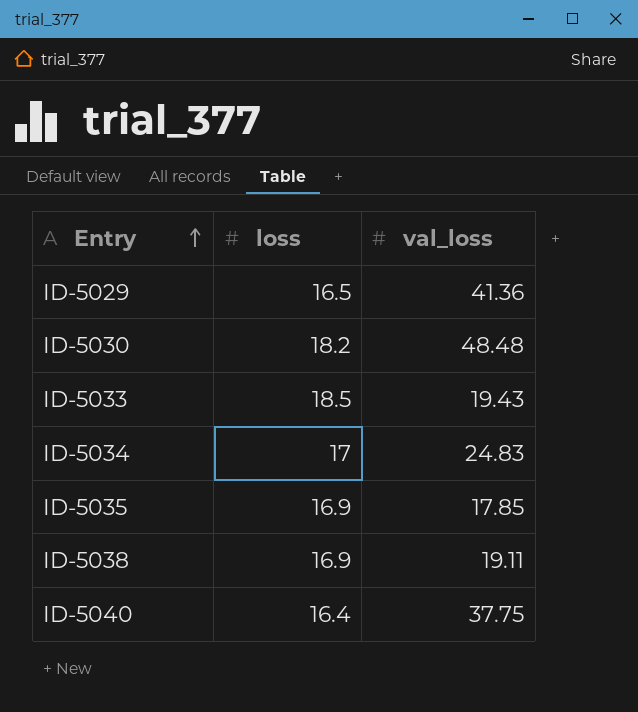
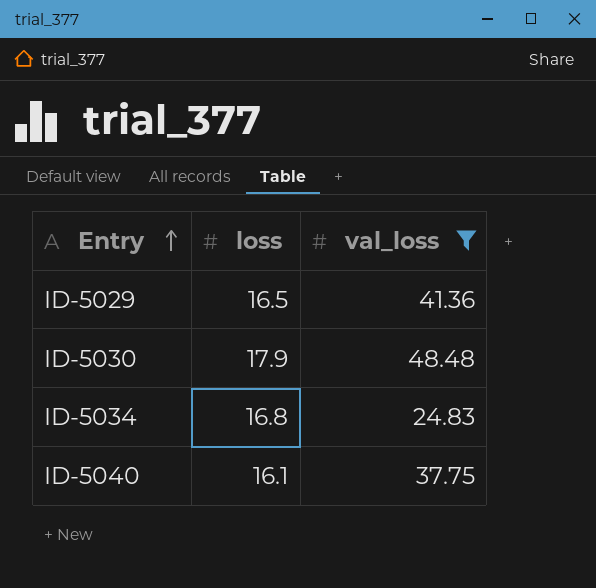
filter: none -> val_loss >= 24.83
ID-5030 | loss: 18.2 -> 17.9
ID-5034 | loss: 17 -> 16.8
ID-5040 | loss: 16.4 -> 16.1

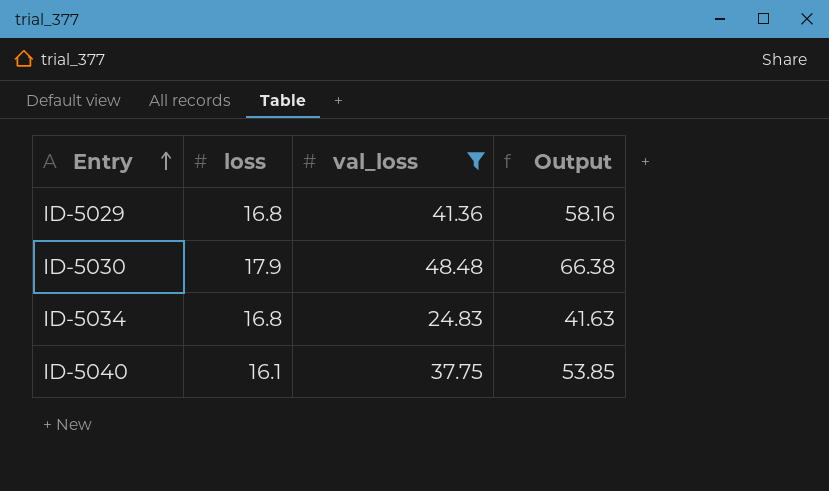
column Output | formula: none -> [loss] + [val_loss]
ID-5029 | loss: 16.5 -> 16.8

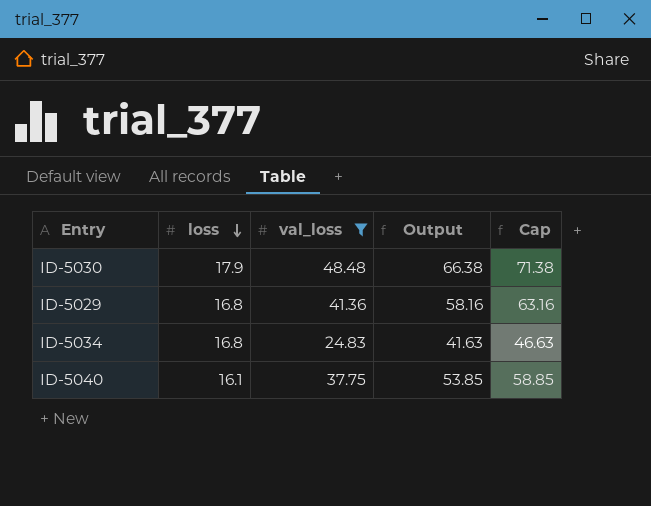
row order: Entry ascending -> loss descending
column Cap | formula: none -> [Output] + 5

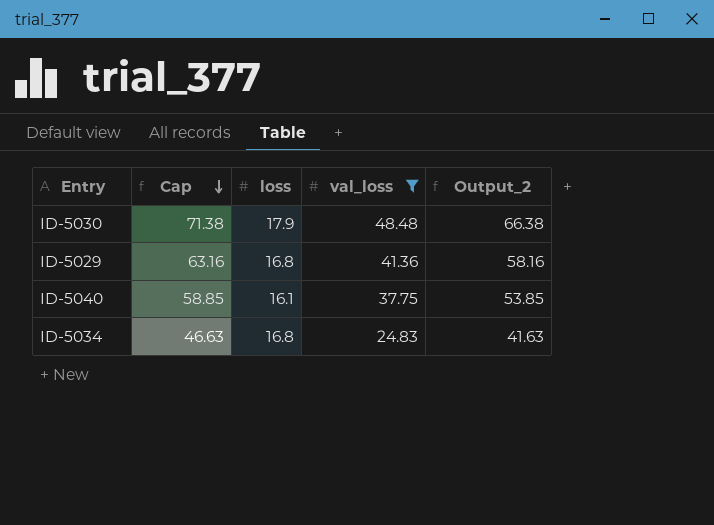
row order: loss descending -> Cap descending
column Cap | position: 5 -> 2
column name: Output -> Output_2

